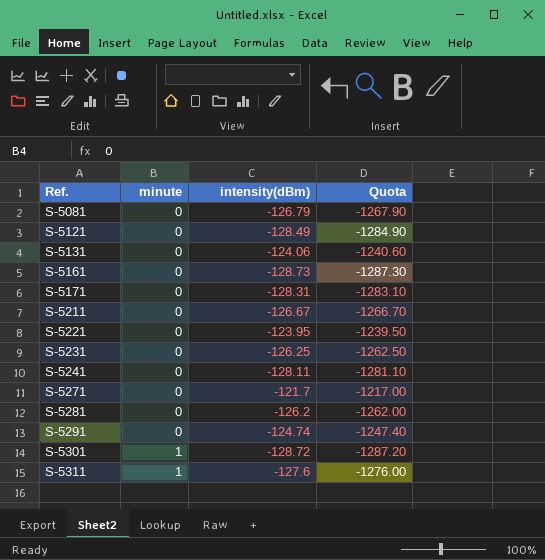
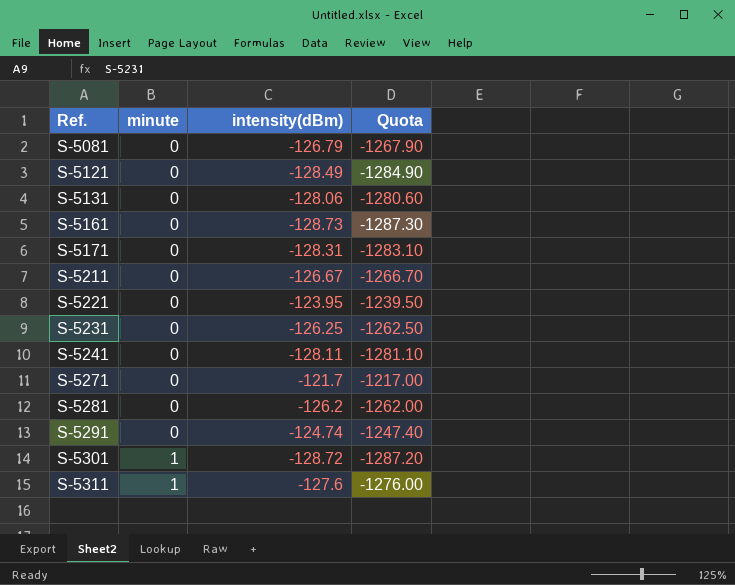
S-5131 | intensity(dBm): -124.06 -> -128.06
S-5131 | Quota: -1240.60 -> -1280.60

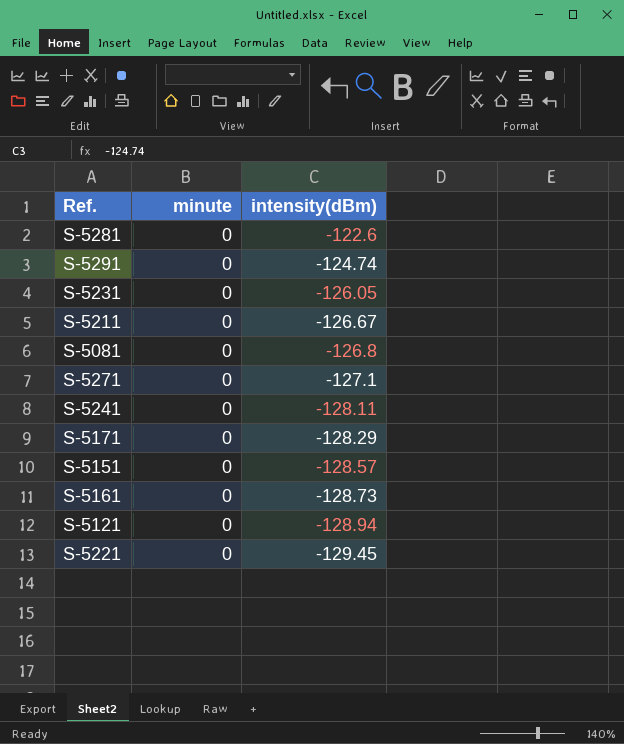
row order: Ref. ascending -> intensity(dBm) descending
column Quota | formula: [intensity(dBm)] * 10 -> none
row S-5131: 0 | -128.06 | -1280.60 -> none
row S-5301: 1 | -128.72 | -1287.20 -> none
row S-5311: 1 | -127.6 | -1276.00 -> none
S-5281 | intensity(dBm): -126.2 -> -122.6
S-5231 | intensity(dBm): -126.25 -> -126.05
S-5081 | intensity(dBm): -126.79 -> -126.8
S-5271 | intensity(dBm): -121.7 -> -127.1
S-5171 | intensity(dBm): -128.31 -> -128.29
row S-5151: none -> 0 | -128.57
S-5121 | intensity(dBm): -128.49 -> -128.94
S-5221 | intensity(dBm): -123.95 -> -129.45

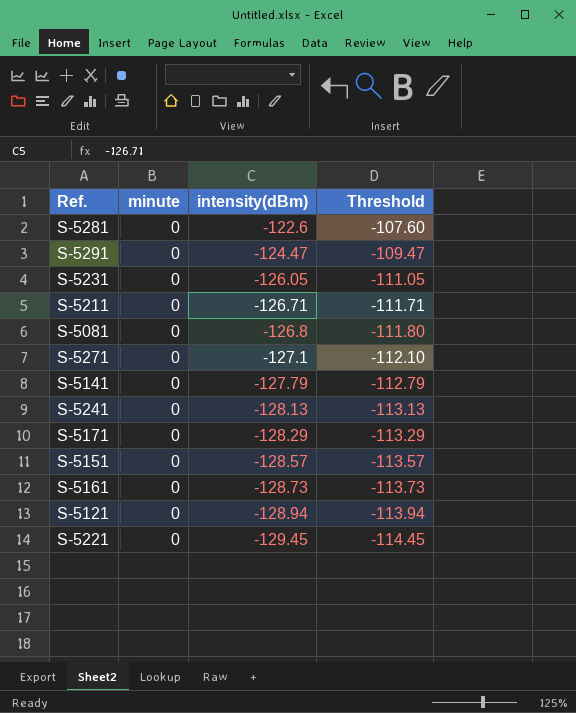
column Threshold | formula: none -> [intensity(dBm)] + 15
S-5291 | intensity(dBm): -124.74 -> -124.47
S-5211 | intensity(dBm): -126.67 -> -126.71
row S-5141: none -> 0 | -127.79 | -112.79
S-5241 | intensity(dBm): -128.11 -> -128.13

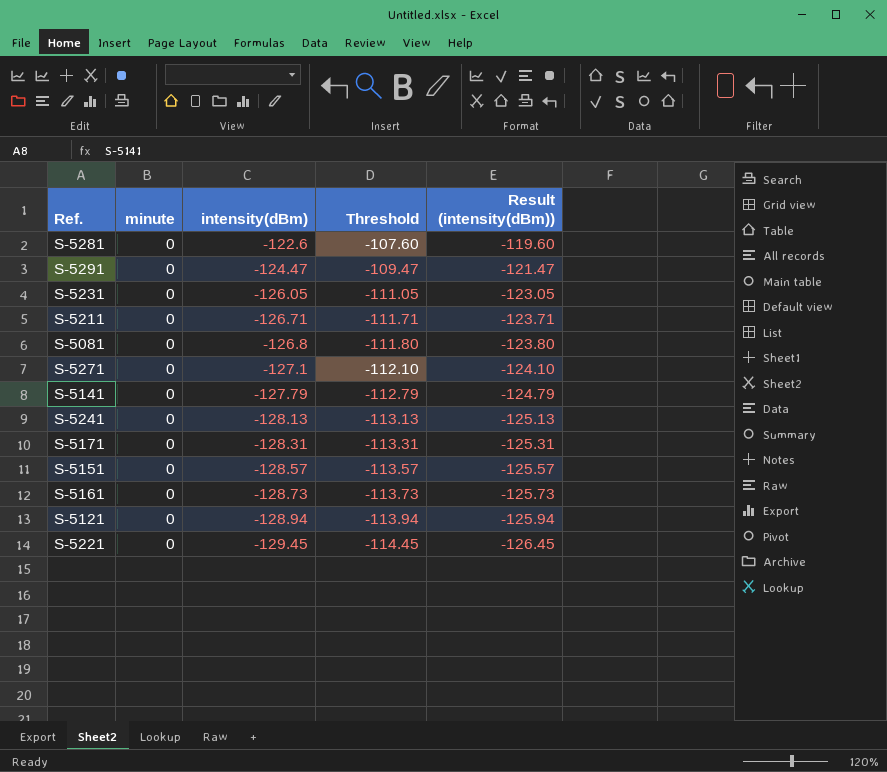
column Result (intensity(dBm)) | formula: none -> [intensity(dBm)] + 3
S-5171 | intensity(dBm): -128.29 -> -128.31
S-5171 | Threshold: -113.29 -> -113.31

